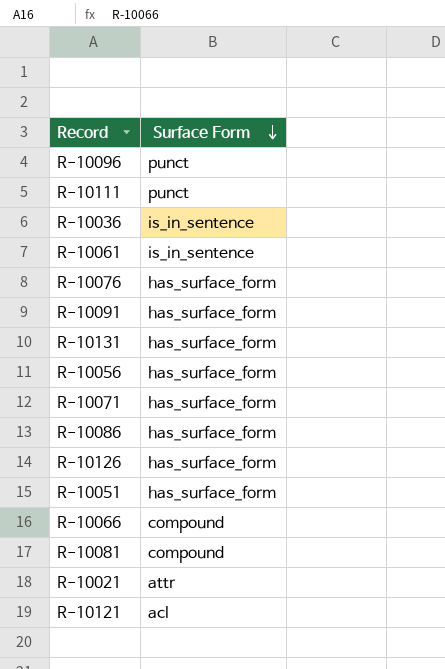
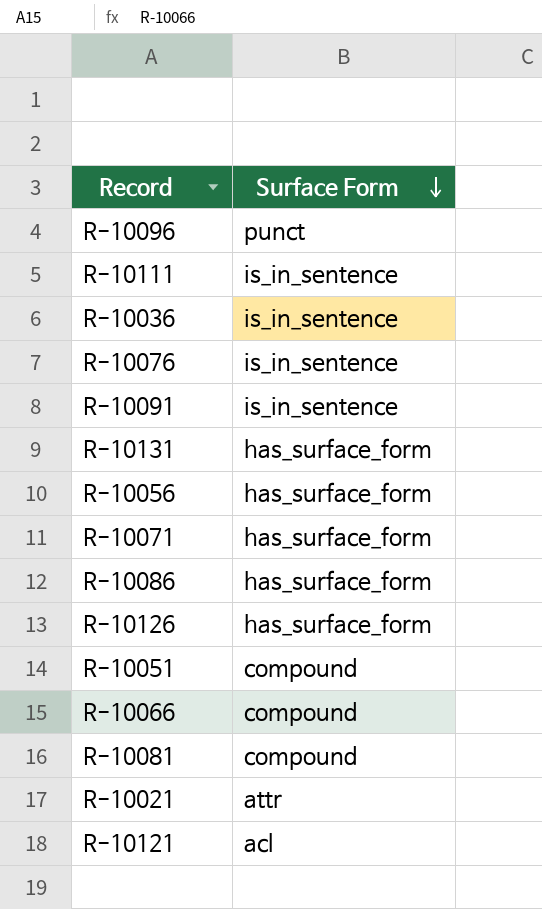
row R-10061: is_in_sentence -> none
R-10111 | Surface Form: punct -> is_in_sentence
R-10076 | Surface Form: has_surface_form -> is_in_sentence
R-10091 | Surface Form: has_surface_form -> is_in_sentence
R-10051 | Surface Form: has_surface_form -> compound

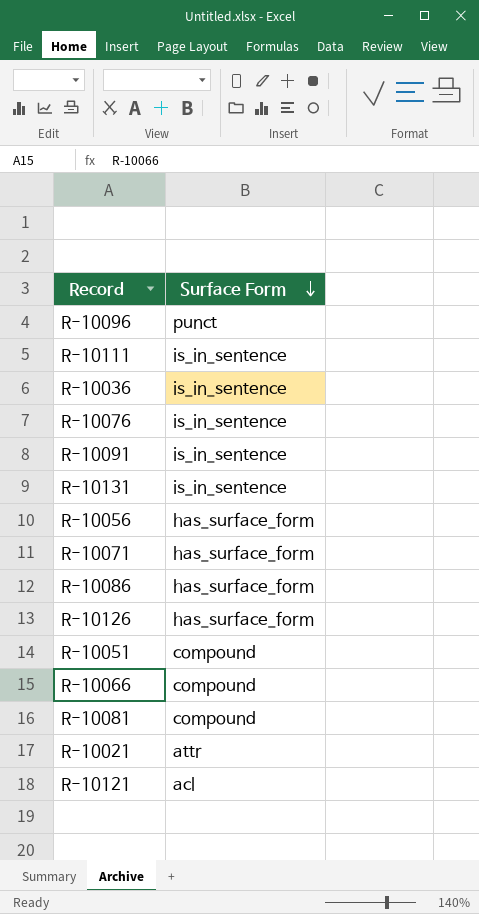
R-10131 | Surface Form: has_surface_form -> is_in_sentence

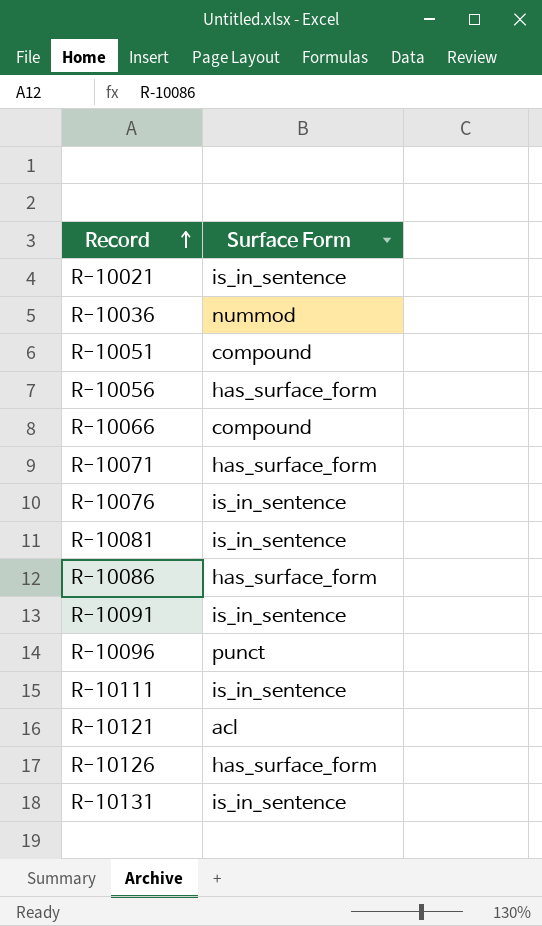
row order: Surface Form descending -> Record ascending
R-10021 | Surface Form: attr -> is_in_sentence
R-10036 | Surface Form: is_in_sentence -> nummod
R-10081 | Surface Form: compound -> is_in_sentence

